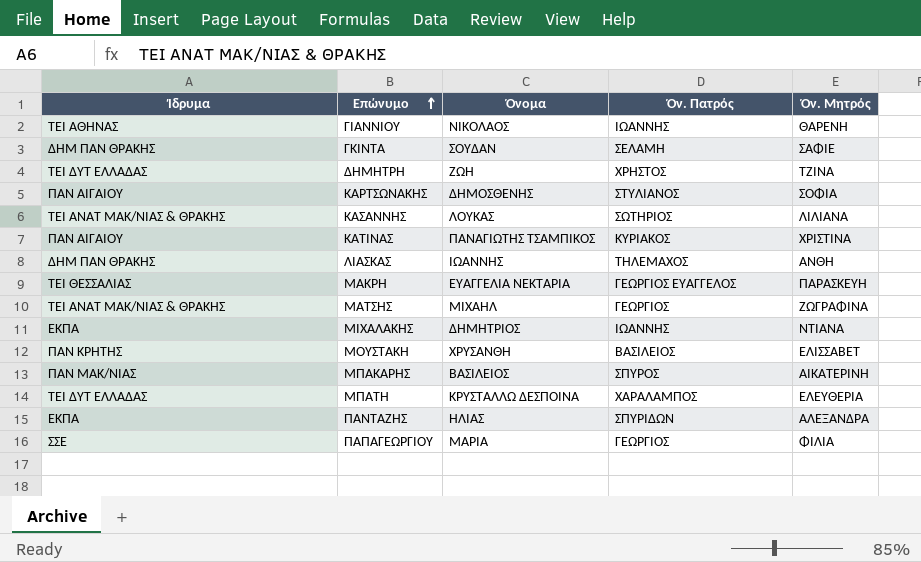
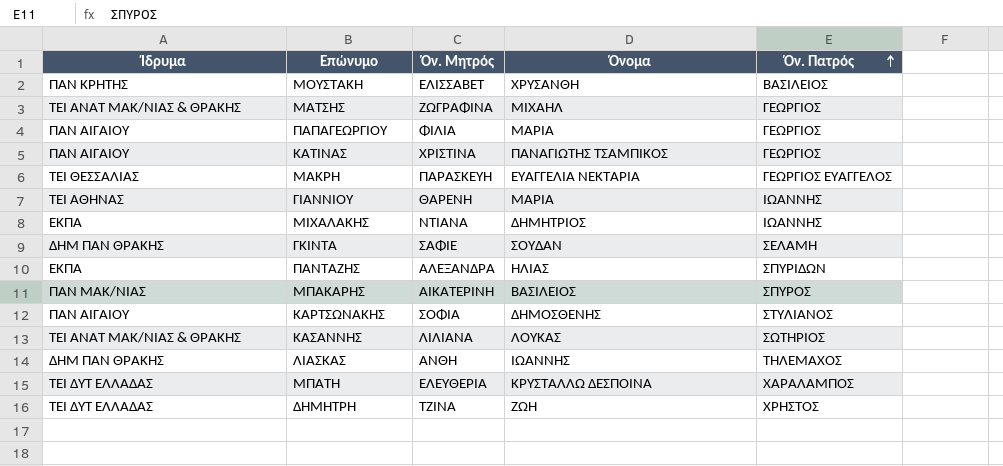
row order: Επώνυμο ascending -> Όν. Πατρός ascending
column Όν. Μητρός | position: 5 -> 3
ΠΑΠΑΓΕΩΡΓΙΟΥ | Ίδρυμα: ΣΣΕ -> ΠΑΝ ΑΙΓΑΙΟΥ
ΚΑΤΙΝΑΣ | Όν. Πατρός: ΚΥΡΙΑΚΟΣ -> ΓΕΩΡΓΙΟΣ
ΓΙΑΝΝΙΟΥ | Όνομα: ΝΙΚΟΛΑΟΣ -> ΜΑΡΙΑ

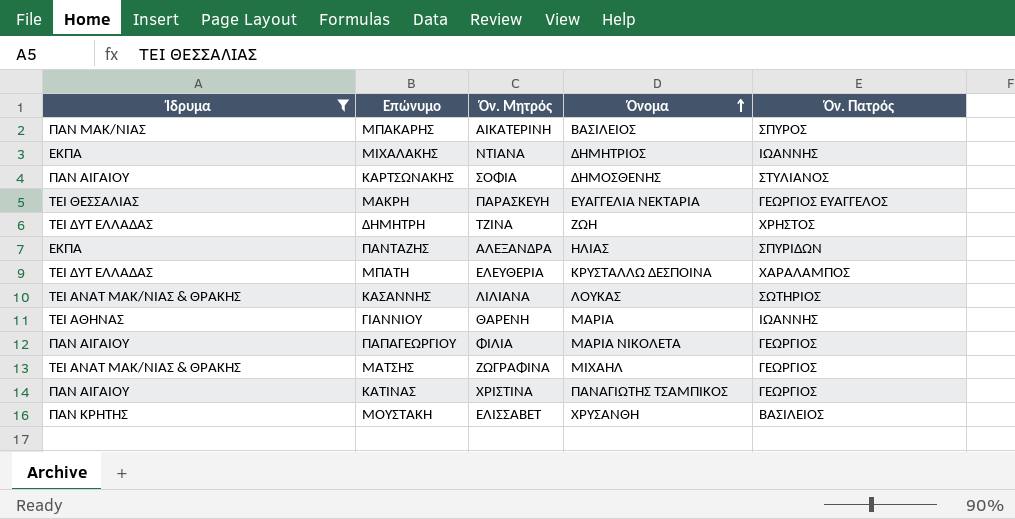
filter: none -> Ίδρυμα != ΔΗΜ ΠΑΝ ΘΡΑΚΗΣ
row order: Όν. Πατρός ascending -> Όνομα ascending
ΠΑΠΑΓΕΩΡΓΙΟΥ | Όνομα: ΜΑΡΙΑ -> ΜΑΡΙΑ ΝΙΚΟΛΕΤΑ

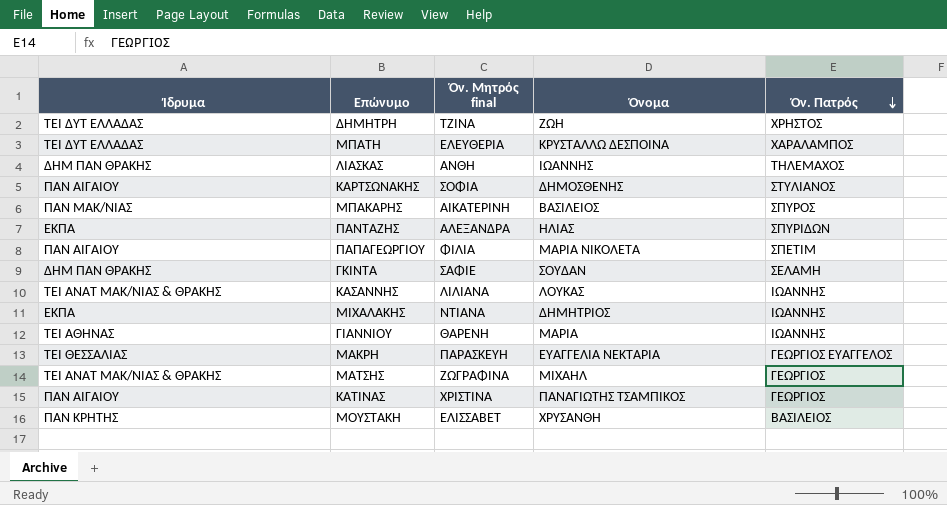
filter: Ίδρυμα != ΔΗΜ ΠΑΝ ΘΡΑΚΗΣ -> none
row order: Όνομα ascending -> Όν. Πατρός descending
column name: Όν. Μητρός -> Όν. Μητρός final
ΠΑΠΑΓΕΩΡΓΙΟΥ | Όν. Πατρός: ΓΕΩΡΓΙΟΣ -> ΣΠΕΤΙΜ
ΚΑΣΑΝΝΗΣ | Όν. Πατρός: ΣΩΤΗΡΙΟΣ -> ΙΩΑΝΝΗΣ

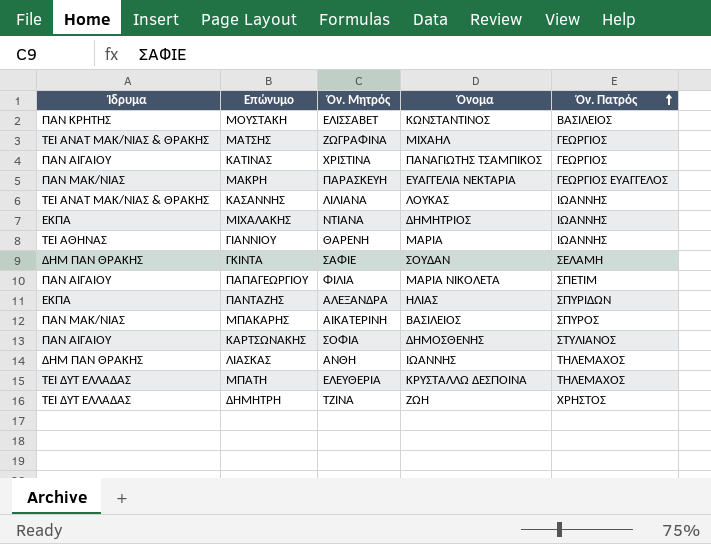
row order: Όν. Πατρός descending -> Όν. Πατρός ascending
column name: Όν. Μητρός final -> Όν. Μητρός
ΜΟΥΣΤΑΚΗ | Όνομα: ΧΡΥΣΑΝΘΗ -> ΚΩΝΣΤΑΝΤΙΝΟΣ
ΜΑΚΡΗ | Ίδρυμα: ΤΕΙ ΘΕΣΣΑΛΙΑΣ -> ΠΑΝ ΜΑΚ/ΝΙΑΣ
ΜΠΑΤΗ | Όν. Πατρός: ΧΑΡΑΛΑΜΠΟΣ -> ΤΗΛΕΜΑΧΟΣ

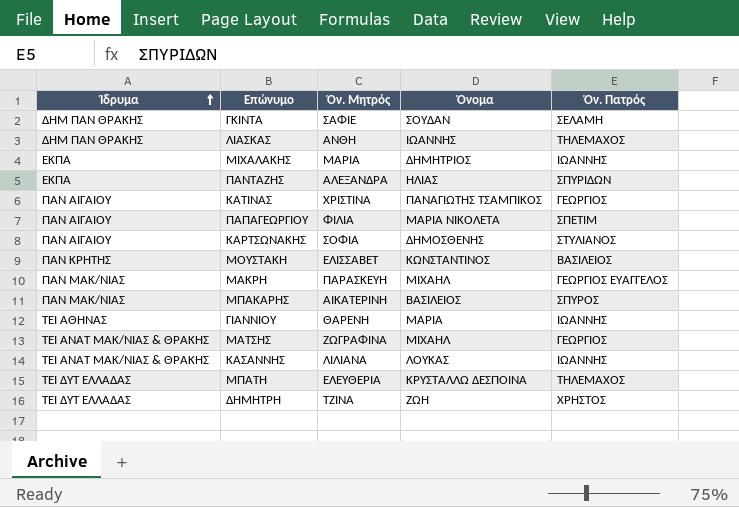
row order: Όν. Πατρός ascending -> Ίδρυμα ascending
ΜΙΧΑΛΑΚΗΣ | Όν. Μητρός: ΝΤΙΑΝΑ -> ΜΑΡΙΑ
ΜΑΚΡΗ | Όνομα: ΕΥΑΓΓΕΛΙΑ ΝΕΚΤΑΡΙΑ -> ΜΙΧΑΗΛ

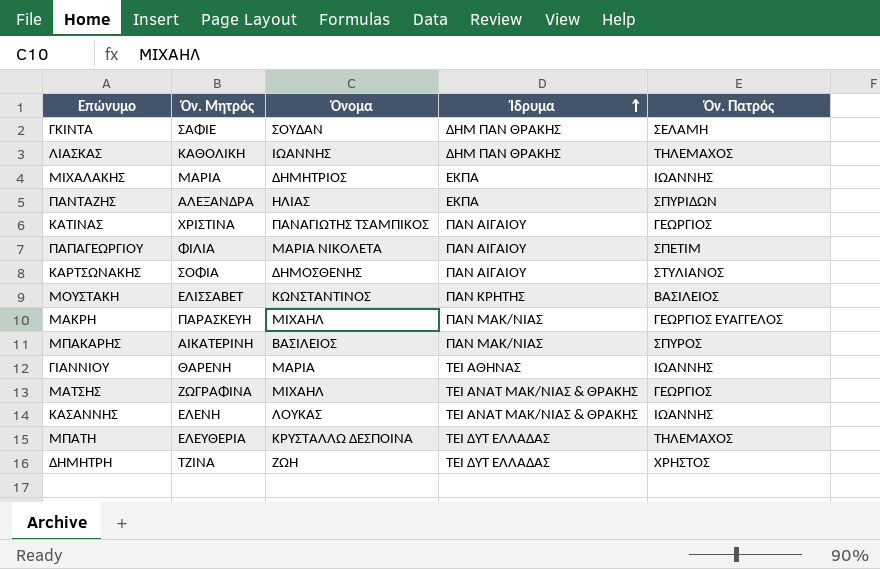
column Ίδρυμα | position: 1 -> 4
ΛΙΑΣΚΑΣ | Όν. Μητρός: ΑΝΘΗ -> ΚΑΘΟΛΙΚΗ
ΚΑΣΑΝΝΗΣ | Όν. Μητρός: ΛΙΛΙΑΝΑ -> ΕΛΕΝΗ

